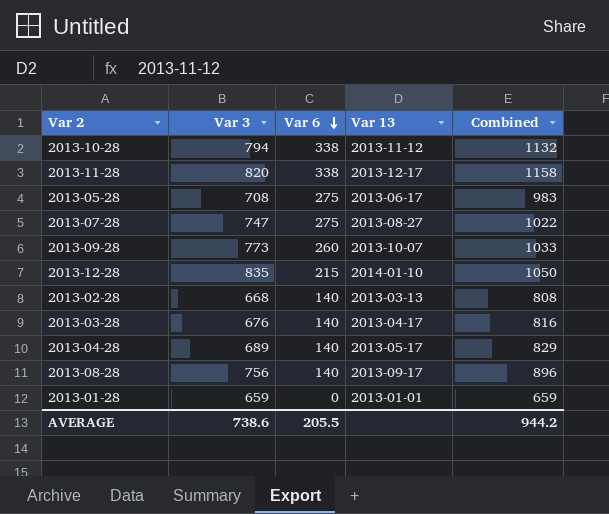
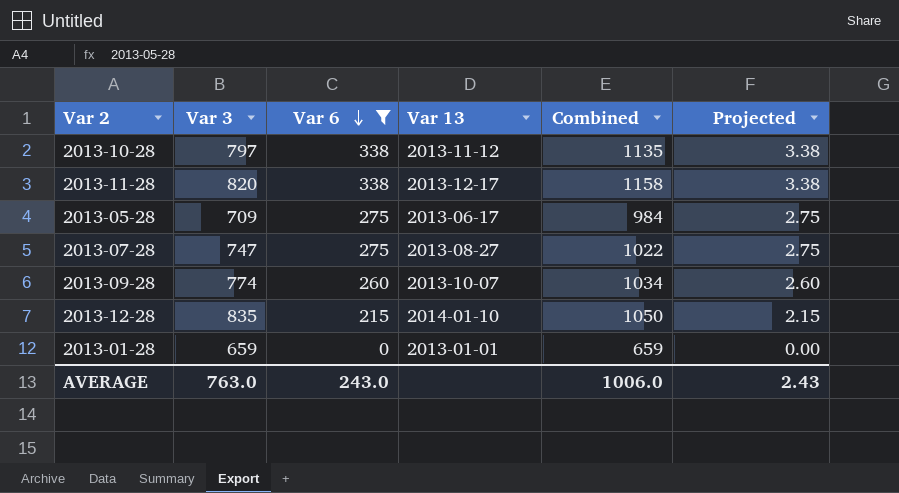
filter: none -> Var 6 != 140
column Projected | formula: none -> [Var 6] * 0.01
2013-10-28 | Var 3: 794 -> 797
2013-10-28 | Combined: 1132 -> 1135
2013-05-28 | Var 3: 708 -> 709
2013-05-28 | Combined: 983 -> 984
2013-09-28 | Var 3: 773 -> 774
2013-09-28 | Combined: 1033 -> 1034
AVERAGE | Var 3: 738.6 -> 763.0
AVERAGE | Var 6: 205.5 -> 243.0
AVERAGE | Combined: 944.2 -> 1006.0

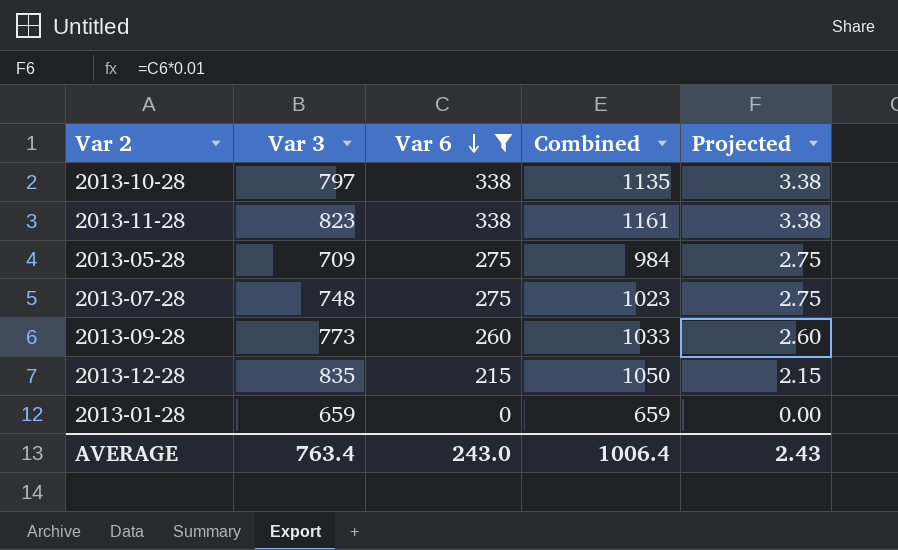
column Var 13 | position: 4 -> none
2013-11-28 | Var 3: 820 -> 823
2013-11-28 | Combined: 1158 -> 1161
2013-07-28 | Var 3: 747 -> 748
2013-07-28 | Combined: 1022 -> 1023
2013-09-28 | Var 3: 774 -> 773
2013-09-28 | Combined: 1034 -> 1033
AVERAGE | Var 3: 763.0 -> 763.4
AVERAGE | Combined: 1006.0 -> 1006.4

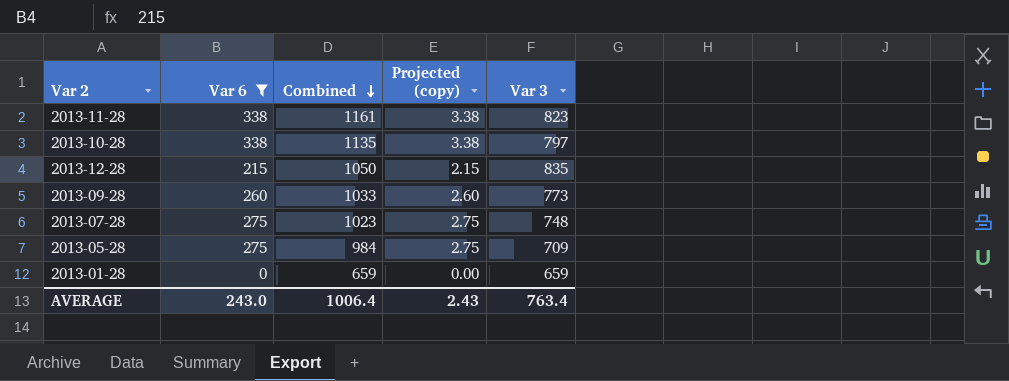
row order: Var 6 descending -> Combined descending
column name: Projected -> Projected (copy)
column Var 3 | position: 2 -> 5

